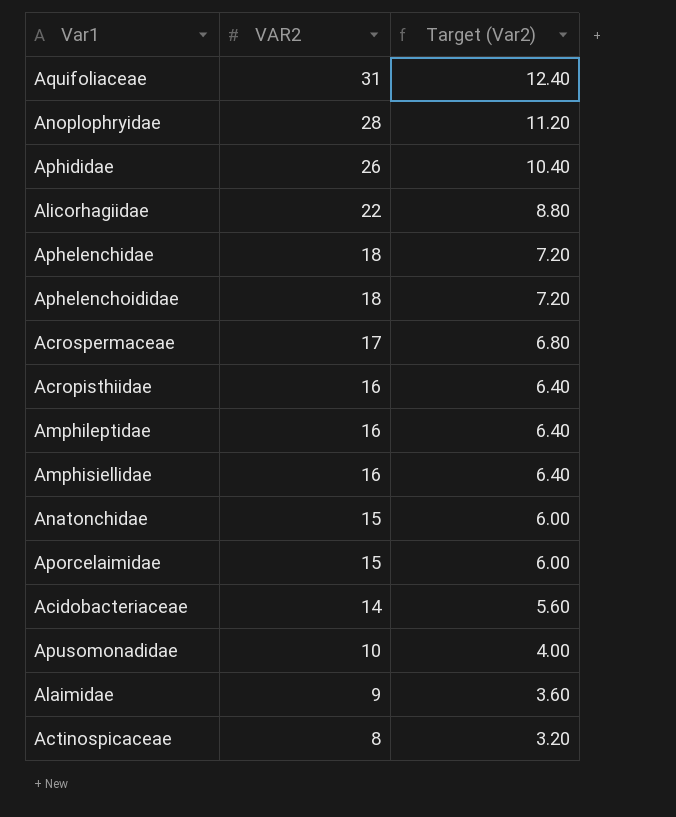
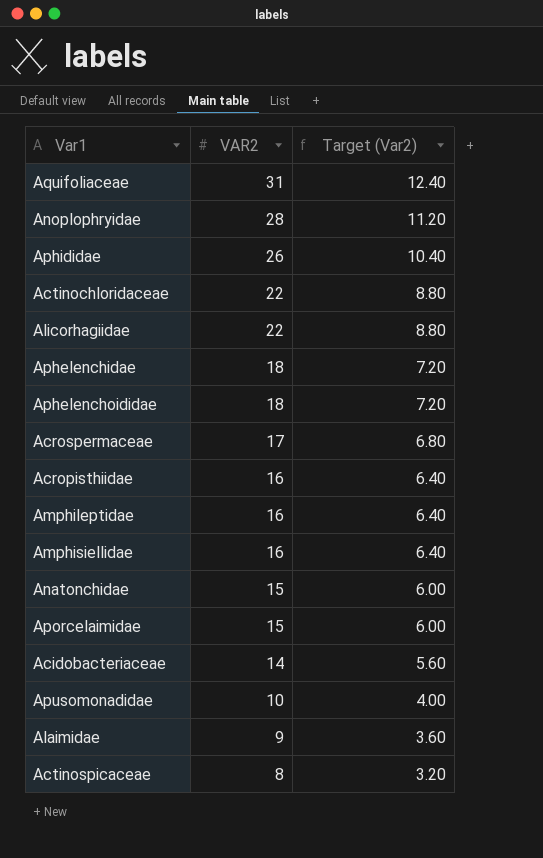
row Actinochloridaceae: none -> 22 | 8.80

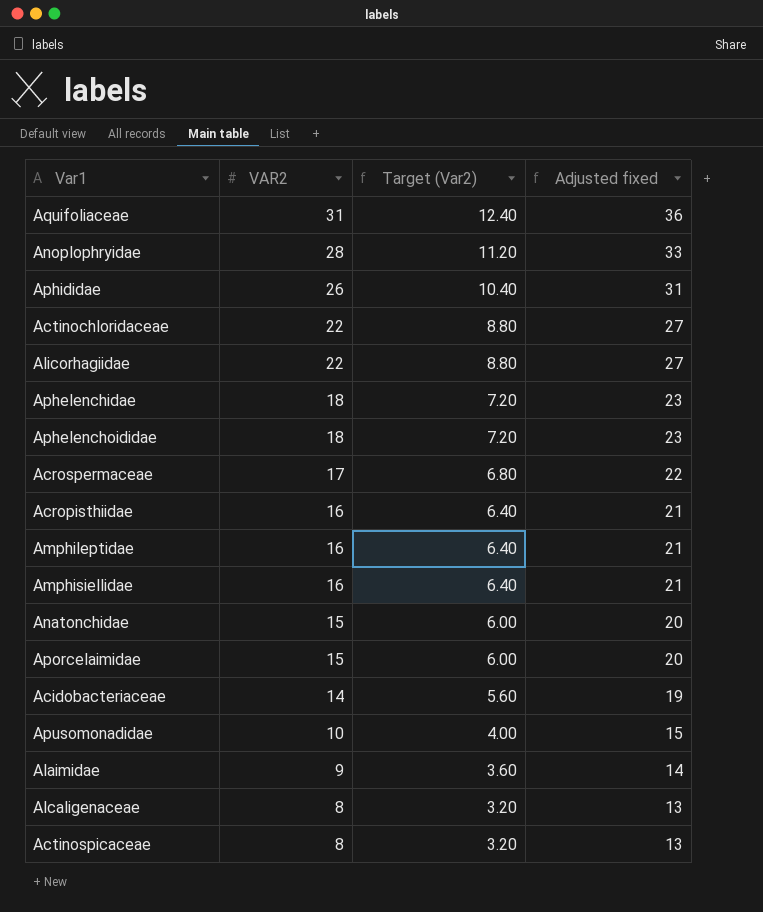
column Adjusted fixed | formula: none -> [VAR2] + 5
row Alcaligenaceae: none -> 8 | 3.20 | 13

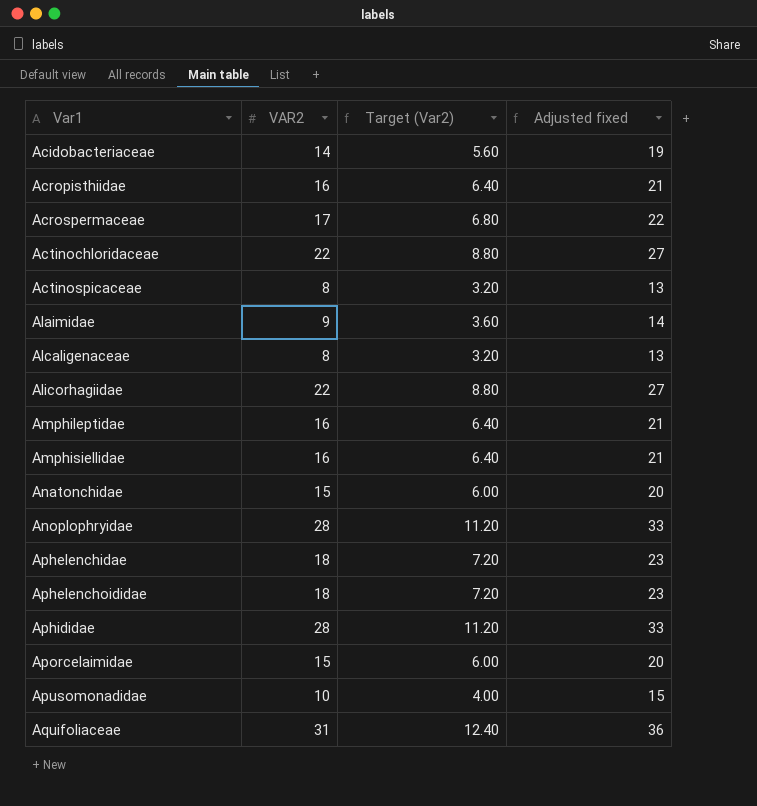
row order: VAR2 descending -> Var1 ascending
Aphididae | VAR2: 26 -> 28
Aphididae | Target (Var2): 10.40 -> 11.20
Aphididae | Adjusted fixed: 31 -> 33

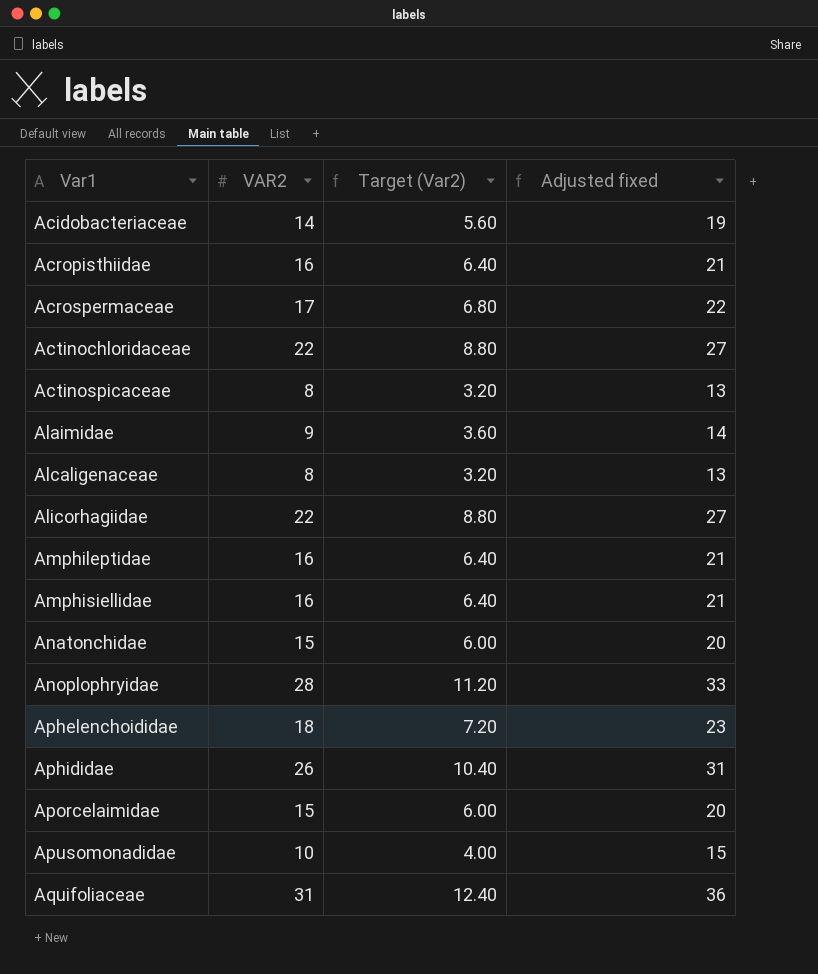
row Aphelenchidae: 18 | 7.20 | 23 -> none
Aphididae | VAR2: 28 -> 26
Aphididae | Target (Var2): 11.20 -> 10.40
Aphididae | Adjusted fixed: 33 -> 31

